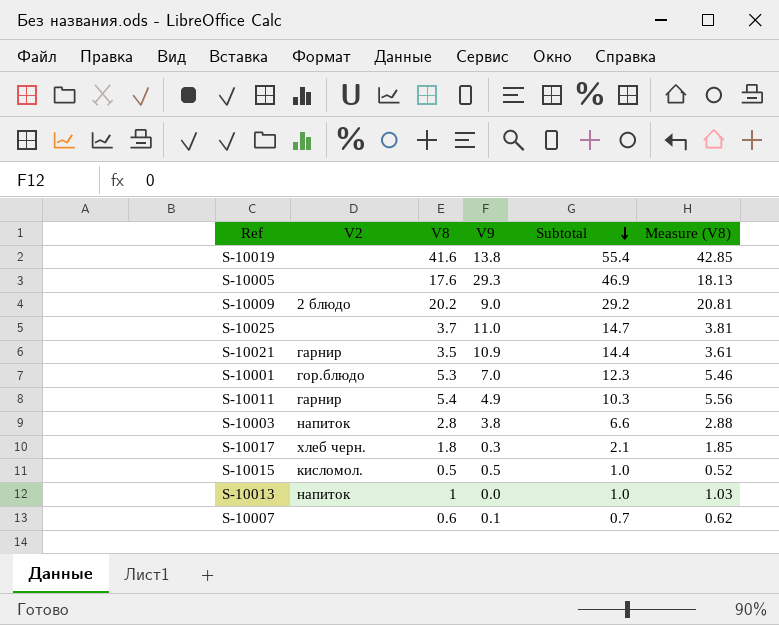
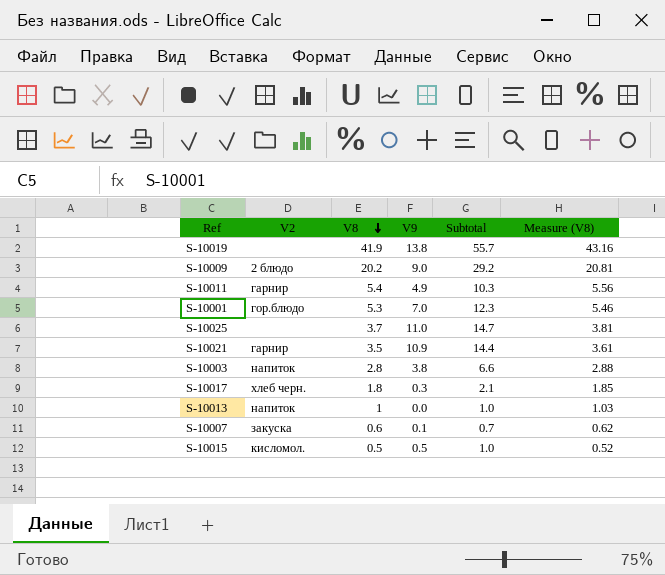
row order: Subtotal descending -> V8 descending
row S-10005: none | 17.6 | 29.3 | 46.9 | 18.13 -> none
S-10019 | V8: 41.6 -> 41.9
S-10019 | Subtotal: 55.4 -> 55.7
S-10019 | Measure (V8): 42.85 -> 43.16
S-10007 | V2: none -> закуска

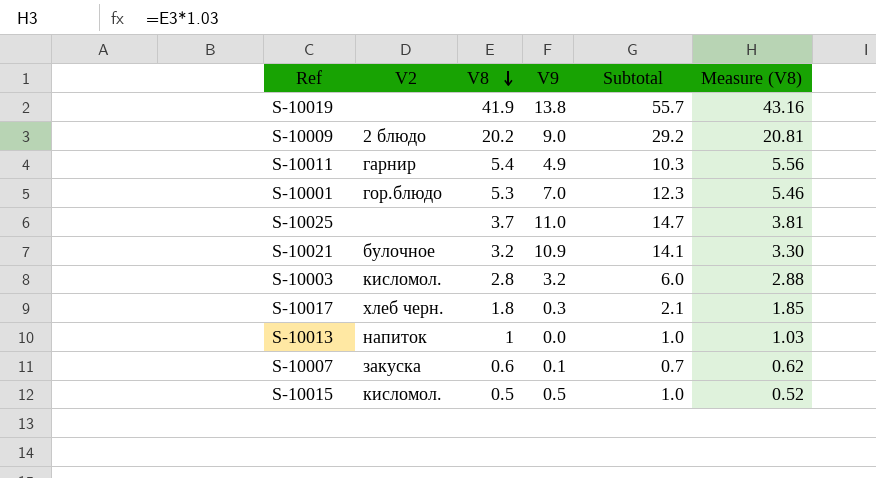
S-10021 | V2: гарнир -> булочное
S-10021 | V8: 3.5 -> 3.2
S-10021 | Subtotal: 14.4 -> 14.1
S-10021 | Measure (V8): 3.61 -> 3.30
S-10003 | V2: напиток -> кисломол.
S-10003 | V9: 3.8 -> 3.2
S-10003 | Subtotal: 6.6 -> 6.0

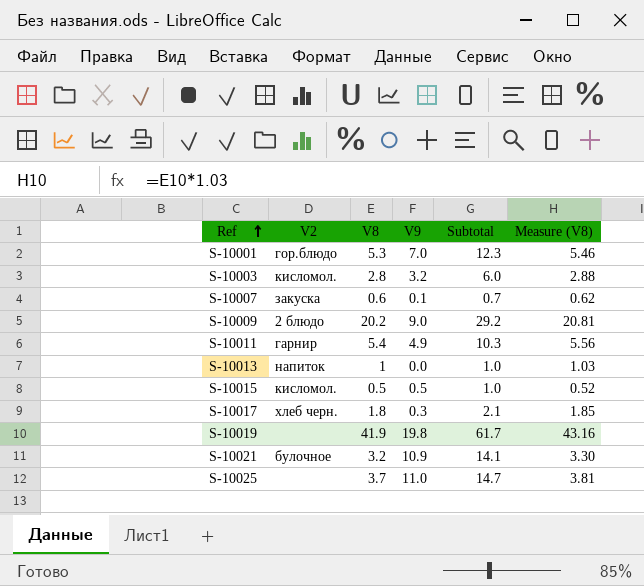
row order: V8 descending -> Ref ascending
S-10019 | V9: 13.8 -> 19.8
S-10019 | Subtotal: 55.7 -> 61.7

